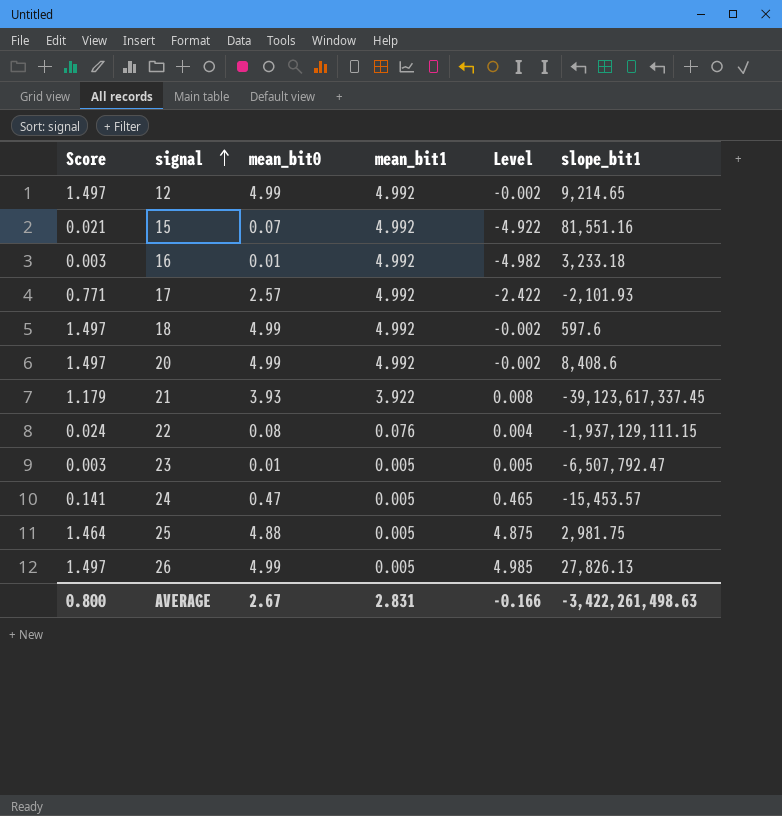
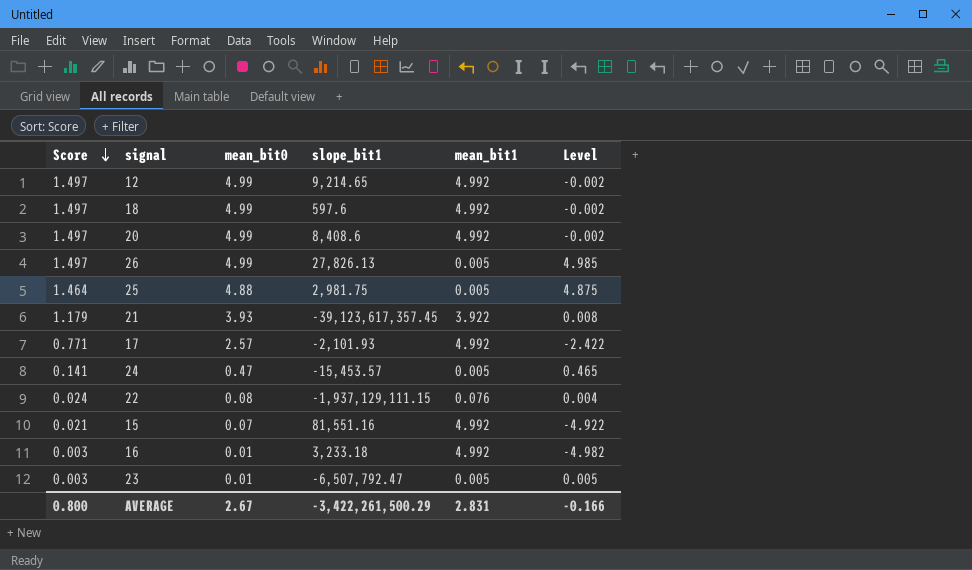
row order: signal ascending -> Score descending
column slope_bit1 | position: 6 -> 4
21 | slope_bit1: -39,123,617,337.45 -> -39,123,617,357.45
AVERAGE | slope_bit1: -3,422,261,498.63 -> -3,422,261,500.29

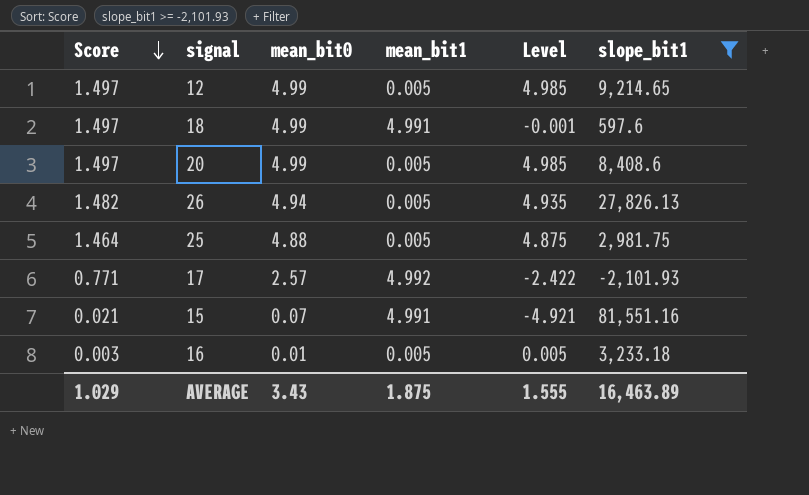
filter: none -> slope_bit1 >= -2,101.93
column slope_bit1 | position: 4 -> 6
12 | mean_bit1: 4.992 -> 0.005
12 | Level: -0.002 -> 4.985
18 | mean_bit1: 4.992 -> 4.991
18 | Level: -0.002 -> -0.001
20 | mean_bit1: 4.992 -> 0.005
20 | Level: -0.002 -> 4.985
26 | Score: 1.497 -> 1.482
26 | mean_bit0: 4.99 -> 4.94
26 | Level: 4.985 -> 4.935
15 | mean_bit1: 4.992 -> 4.991
15 | Level: -4.922 -> -4.921
16 | mean_bit1: 4.992 -> 0.005
16 | Level: -4.982 -> 0.005
AVERAGE | Score: 0.800 -> 1.029
AVERAGE | mean_bit0: 2.67 -> 3.43
AVERAGE | mean_bit1: 2.831 -> 1.875
AVERAGE | Level: -0.166 -> 1.555
AVERAGE | slope_bit1: -3,422,261,500.29 -> 16,463.89

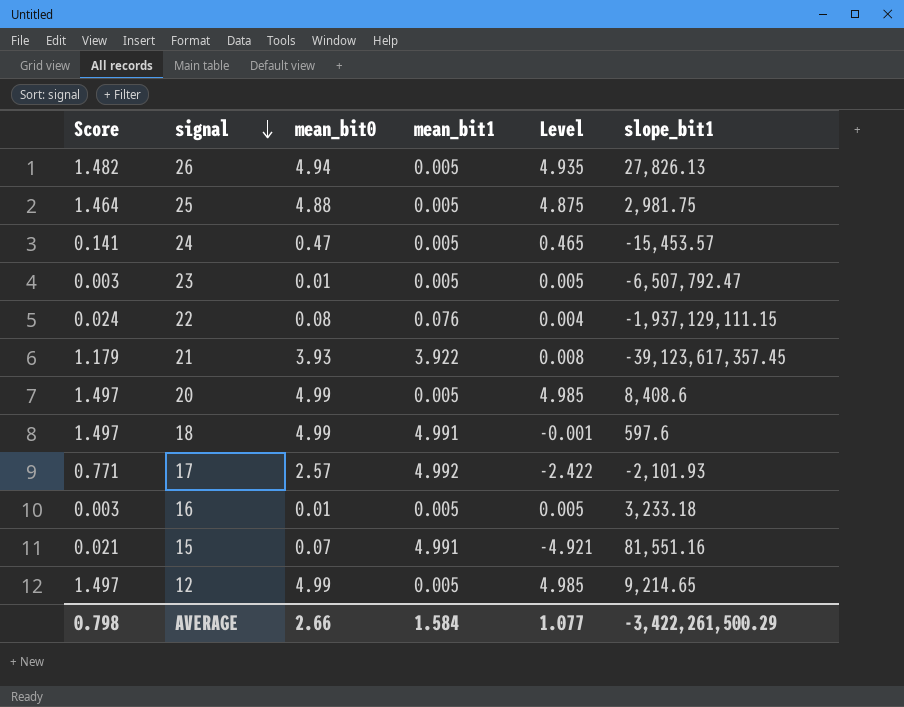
filter: slope_bit1 >= -2,101.93 -> none
row order: Score descending -> signal descending
AVERAGE | Score: 1.029 -> 0.798
AVERAGE | mean_bit0: 3.43 -> 2.66
AVERAGE | mean_bit1: 1.875 -> 1.584
AVERAGE | Level: 1.555 -> 1.077
AVERAGE | slope_bit1: 16,463.89 -> -3,422,261,500.29

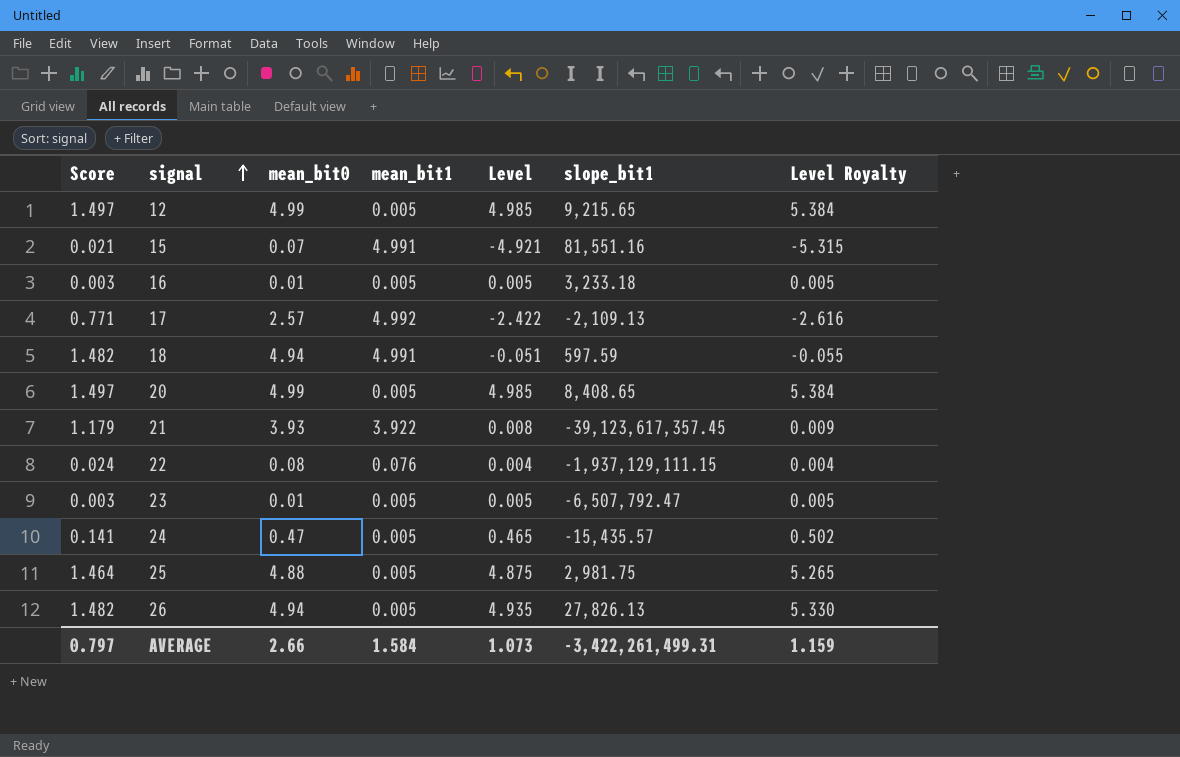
row order: signal descending -> signal ascending
column Level Royalty | formula: none -> [Level] * 1.08
12 | slope_bit1: 9,214.65 -> 9,215.65
17 | slope_bit1: -2,101.93 -> -2,109.13
18 | Score: 1.497 -> 1.482
18 | mean_bit0: 4.99 -> 4.94
18 | Level: -0.001 -> -0.051
18 | slope_bit1: 597.6 -> 597.59
20 | slope_bit1: 8,408.6 -> 8,408.65
24 | slope_bit1: -15,453.57 -> -15,435.57
AVERAGE | Score: 0.798 -> 0.797
AVERAGE | Level: 1.077 -> 1.073
AVERAGE | slope_bit1: -3,422,261,500.29 -> -3,422,261,499.31

